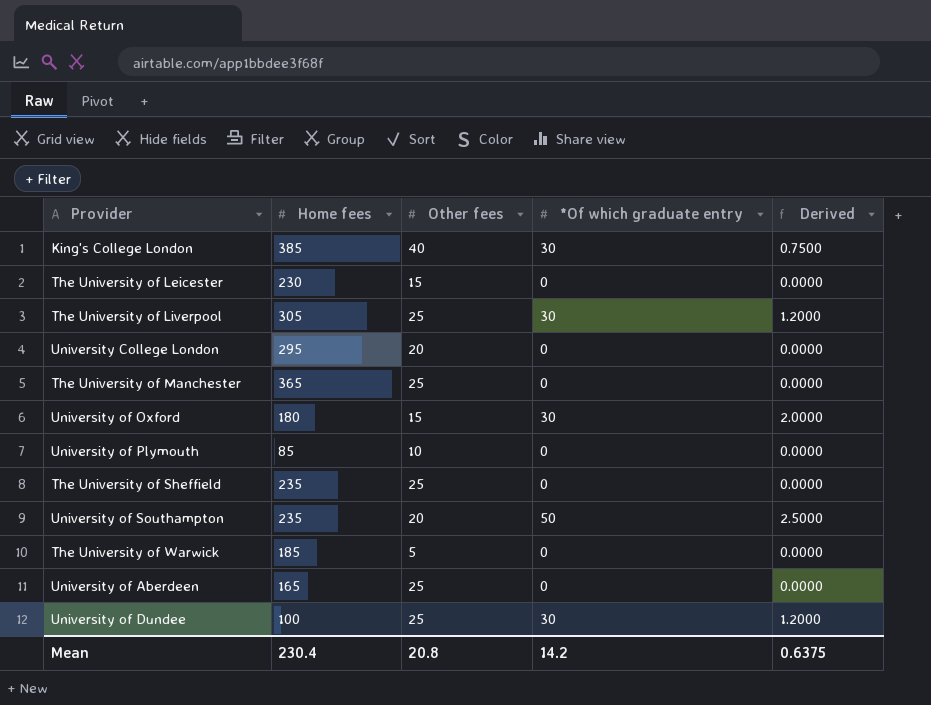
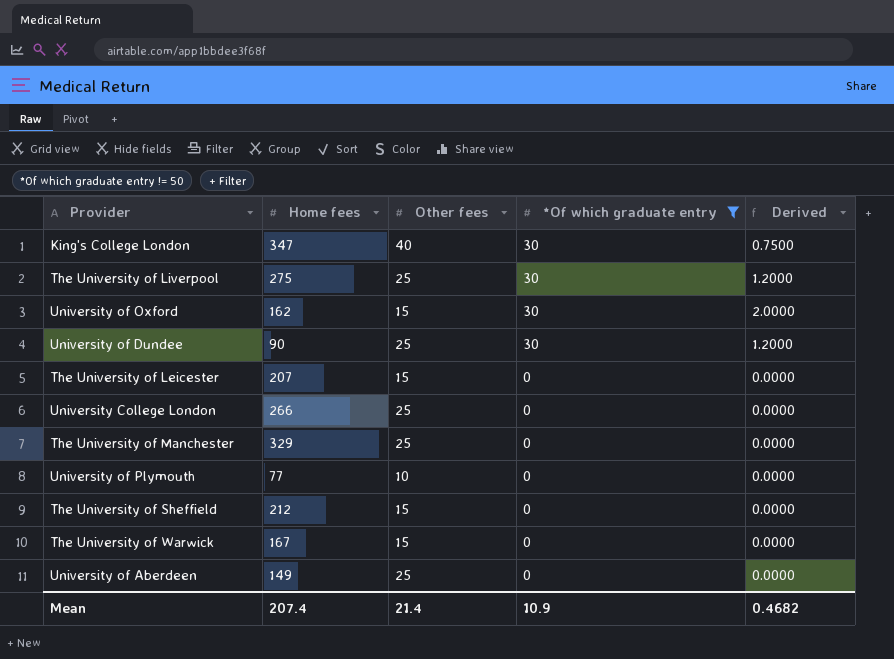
filter: none -> *Of which graduate entry != 50
row order: none -> *Of which graduate entry descending
King's College London | Home fees: 385 -> 347
The University of Liverpool | Home fees: 305 -> 275
University of Oxford | Home fees: 180 -> 162
University of Dundee | Home fees: 100 -> 90
The University of Leicester | Home fees: 230 -> 207
University College London | Home fees: 295 -> 266
University College London | Other fees: 20 -> 25
The University of Manchester | Home fees: 365 -> 329
University of Plymouth | Home fees: 85 -> 77
The University of Sheffield | Home fees: 235 -> 212
The University of Sheffield | Other fees: 25 -> 15
The University of Warwick | Home fees: 185 -> 167
The University of Warwick | Other fees: 5 -> 15
University of Aberdeen | Home fees: 165 -> 149
Mean | Home fees: 230.4 -> 207.4
Mean | Other fees: 20.8 -> 21.4
Mean | *Of which graduate entry: 14.2 -> 10.9
Mean | Derived: 0.6375 -> 0.4682

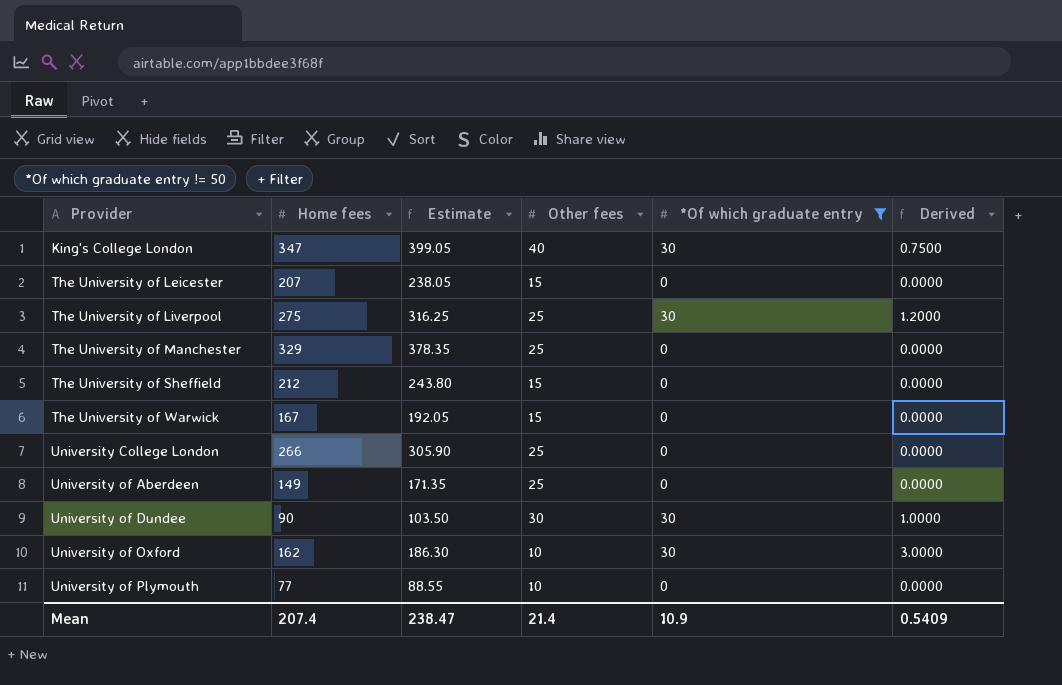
row order: *Of which graduate entry descending -> Provider ascending
column Estimate | formula: none -> [Home fees] * 1.15
University of Dundee | Other fees: 25 -> 30
University of Dundee | Derived: 1.2000 -> 1.0000
University of Oxford | Other fees: 15 -> 10
University of Oxford | Derived: 2.0000 -> 3.0000
Mean | Derived: 0.4682 -> 0.5409

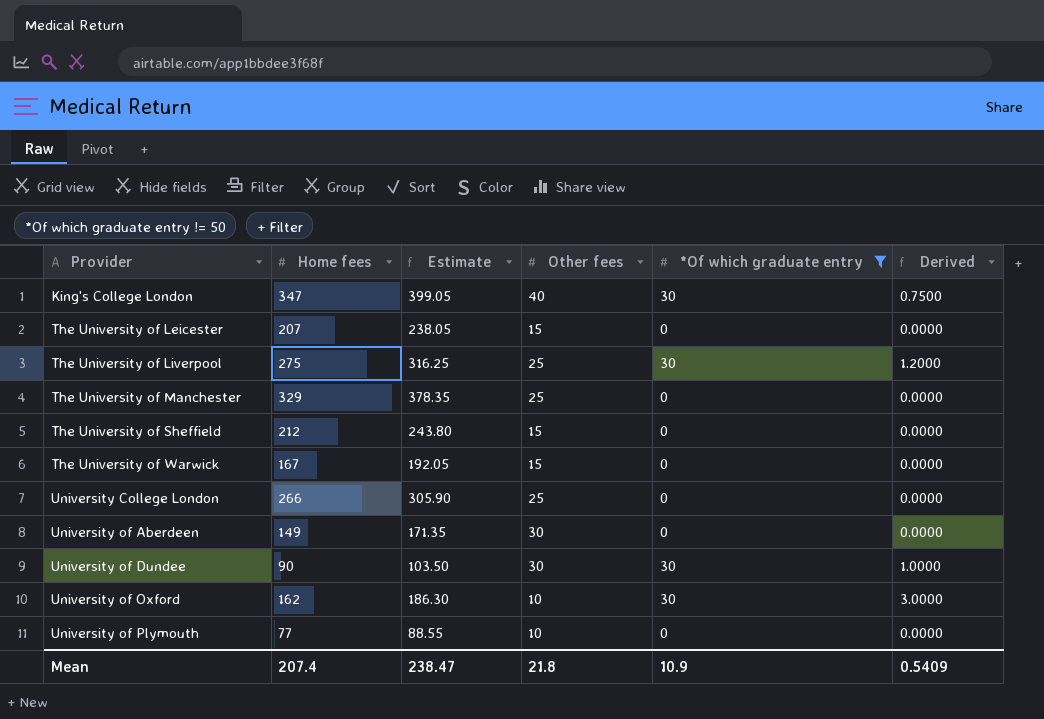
University of Aberdeen | Other fees: 25 -> 30
Mean | Other fees: 21.4 -> 21.8

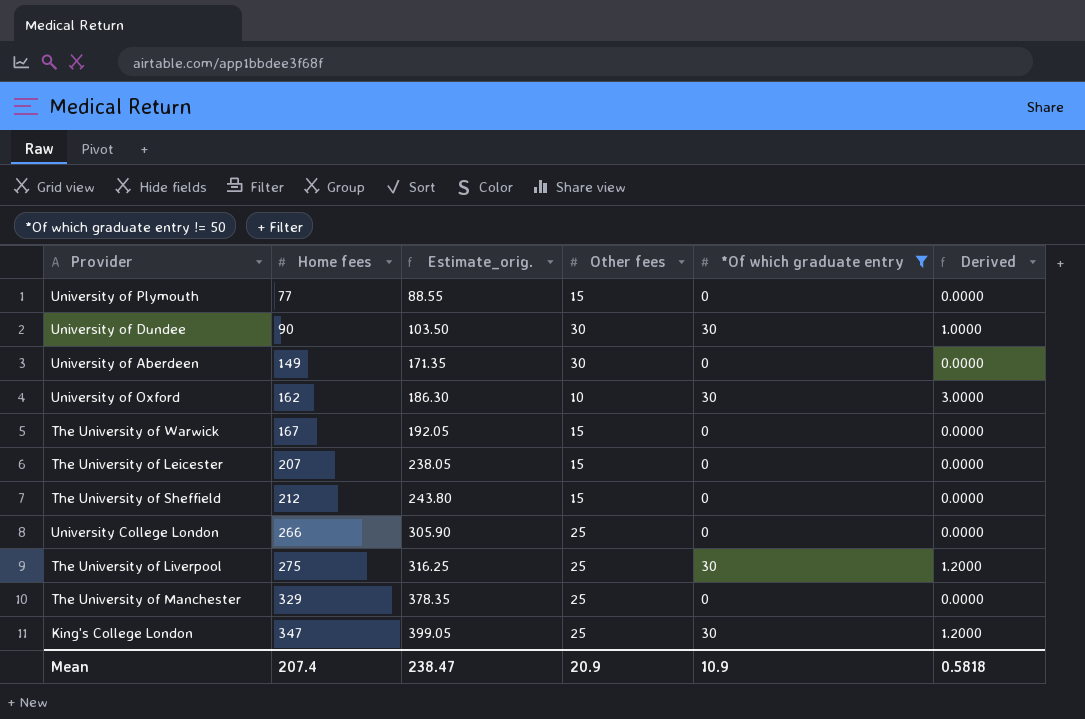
row order: Provider ascending -> Home fees ascending
column name: Estimate -> Estimate_orig.
University of Plymouth | Other fees: 10 -> 15
King's College London | Other fees: 40 -> 25
King's College London | Derived: 0.7500 -> 1.2000
Mean | Other fees: 21.8 -> 20.9
Mean | Derived: 0.5409 -> 0.5818

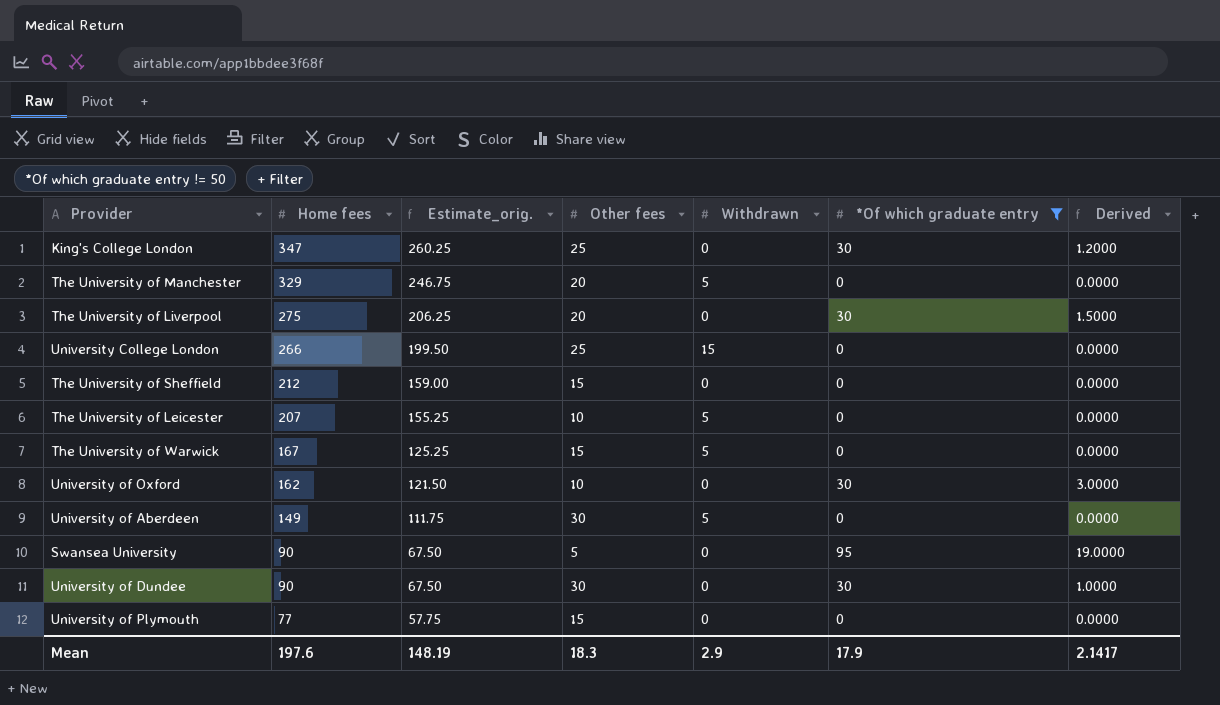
row order: Home fees ascending -> Home fees descending
column Estimate_orig. | formula: [Home fees] * 1.15 -> [Home fees] * 0.75
column Withdrawn | position: none -> 5
The University of Manchester | Other fees: 25 -> 20
The University of Liverpool | Other fees: 25 -> 20
The University of Liverpool | Derived: 1.2000 -> 1.5000
The University of Leicester | Other fees: 15 -> 10
row Swansea University: none -> 90 | 67.50 | 5 | 0 | 95 | 19.0000
Mean | Home fees: 207.4 -> 197.6
Mean | Estimate_orig.: 238.47 -> 148.19
Mean | Other fees: 20.9 -> 18.3
Mean | *Of which graduate entry: 10.9 -> 17.9
Mean | Derived: 0.5818 -> 2.1417

